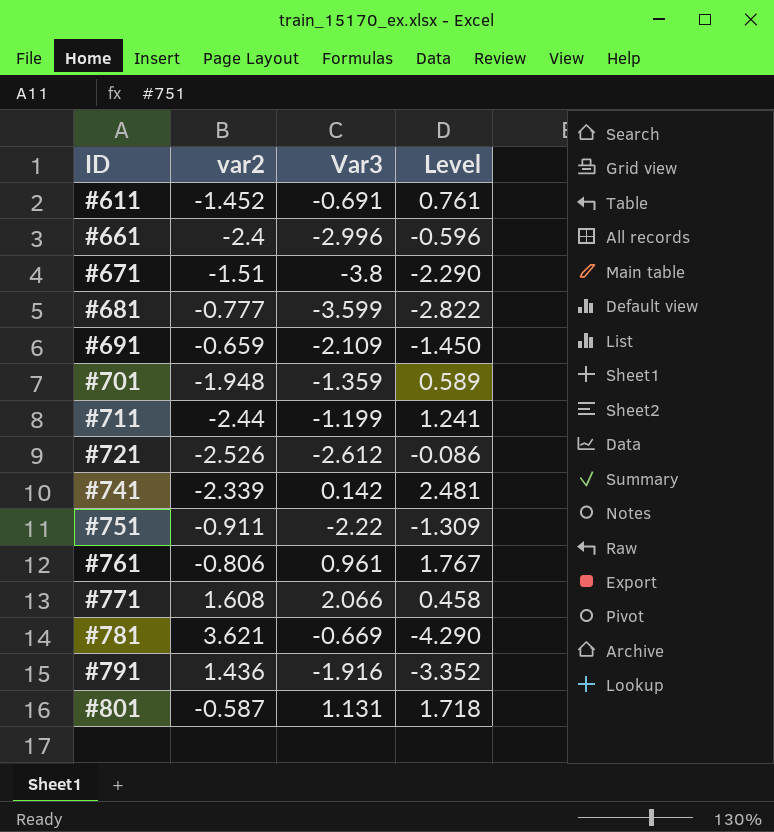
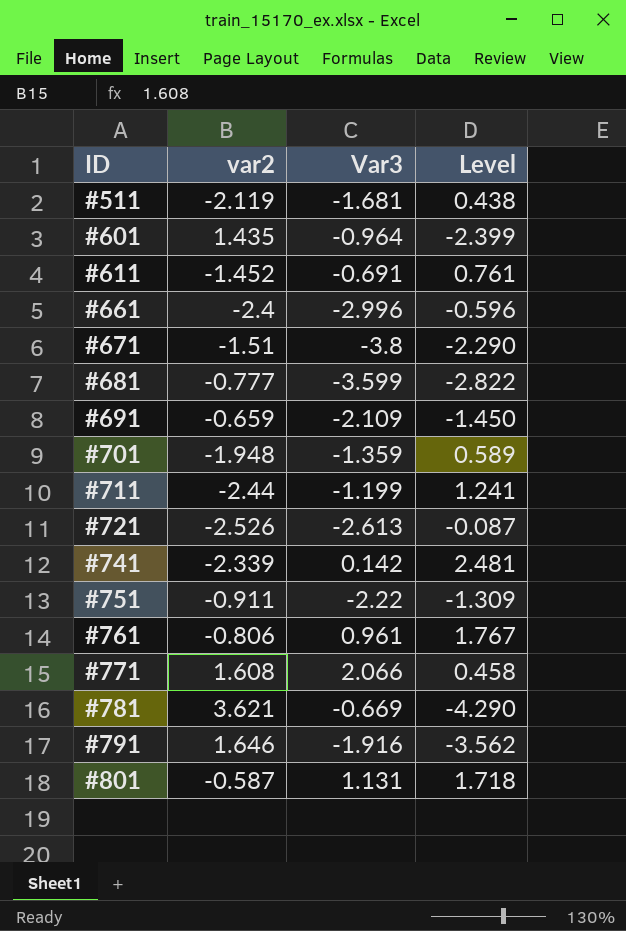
row #511: none -> -2.119 | -1.681 | 0.438
row #601: none -> 1.435 | -0.964 | -2.399
#721 | Var3: -2.612 -> -2.613
#721 | Level: -0.086 -> -0.087
#791 | var2: 1.436 -> 1.646
#791 | Level: -3.352 -> -3.562

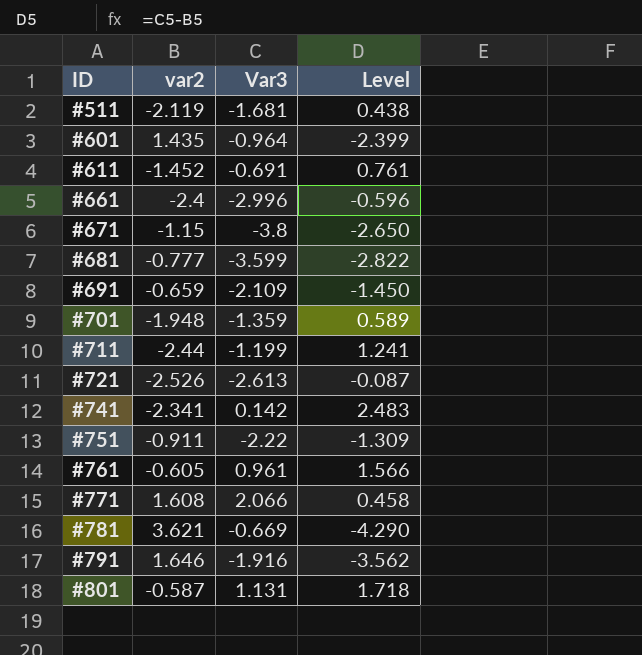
#671 | var2: -1.51 -> -1.15
#671 | Level: -2.290 -> -2.650
#741 | var2: -2.339 -> -2.341
#741 | Level: 2.481 -> 2.483
#761 | var2: -0.806 -> -0.605
#761 | Level: 1.767 -> 1.566

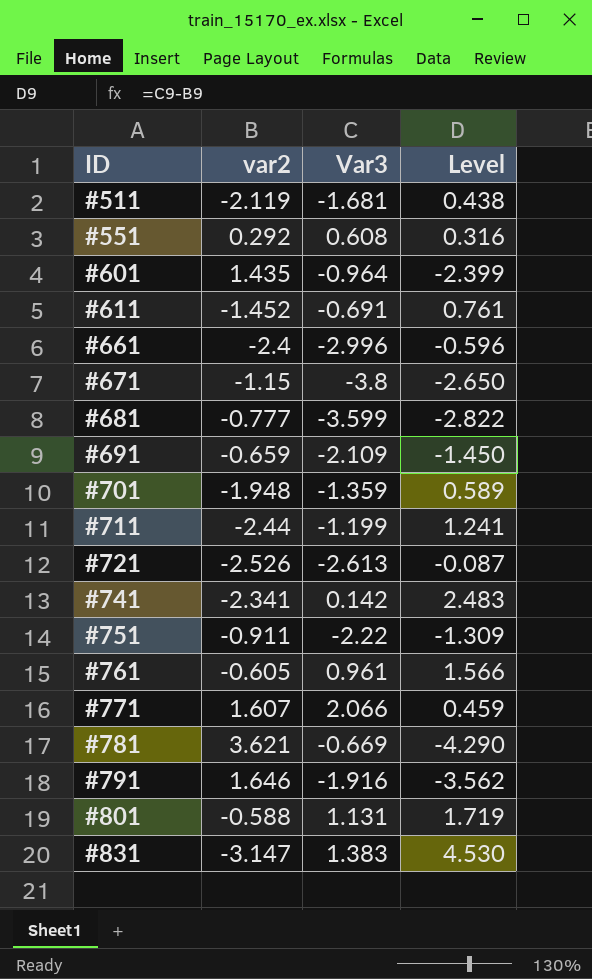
row #551: none -> 0.292 | 0.608 | 0.316
#771 | var2: 1.608 -> 1.607
#771 | Level: 0.458 -> 0.459
#801 | var2: -0.587 -> -0.588
#801 | Level: 1.718 -> 1.719
row #831: none -> -3.147 | 1.383 | 4.530

